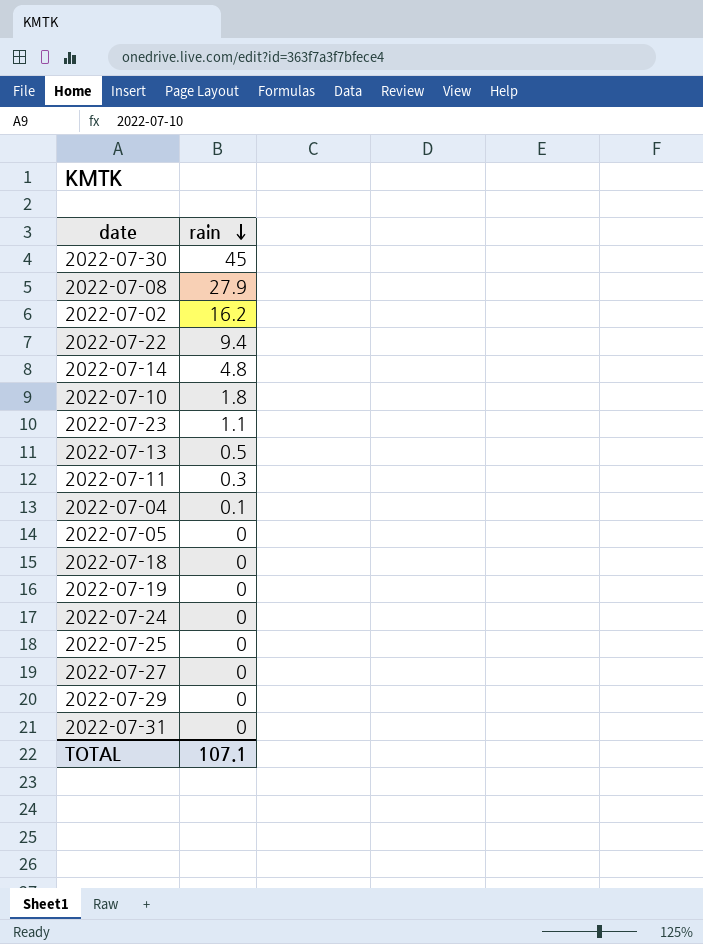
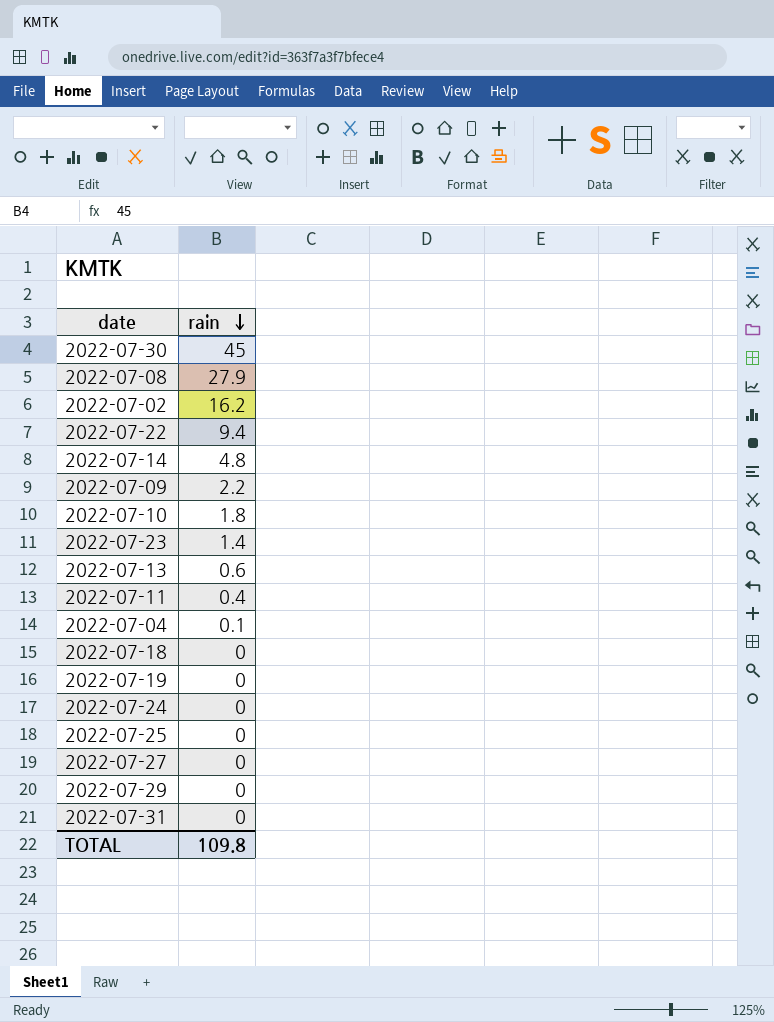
row 2022-07-05: 0 -> none
row 2022-07-09: none -> 2.2
2022-07-23 | rain: 1.1 -> 1.4
2022-07-13 | rain: 0.5 -> 0.6
2022-07-11 | rain: 0.3 -> 0.4
TOTAL | rain: 107.1 -> 109.8

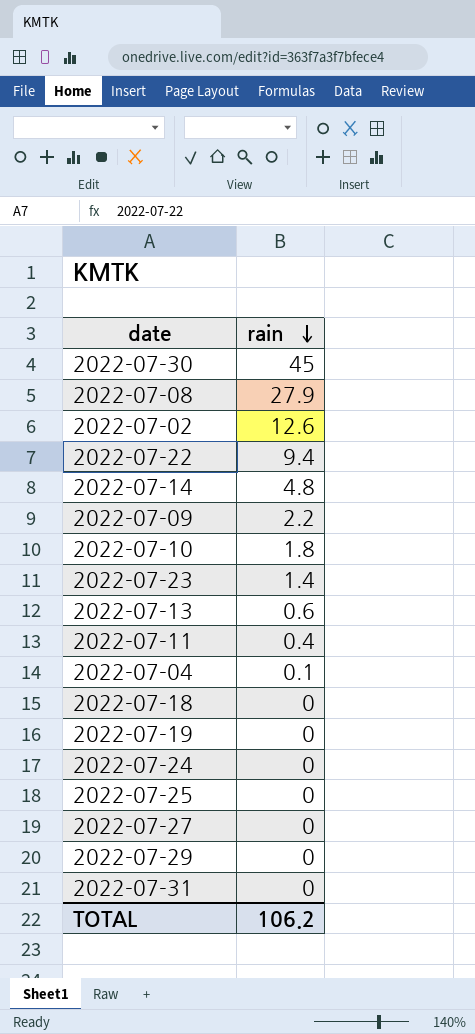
2022-07-02 | rain: 16.2 -> 12.6
TOTAL | rain: 109.8 -> 106.2

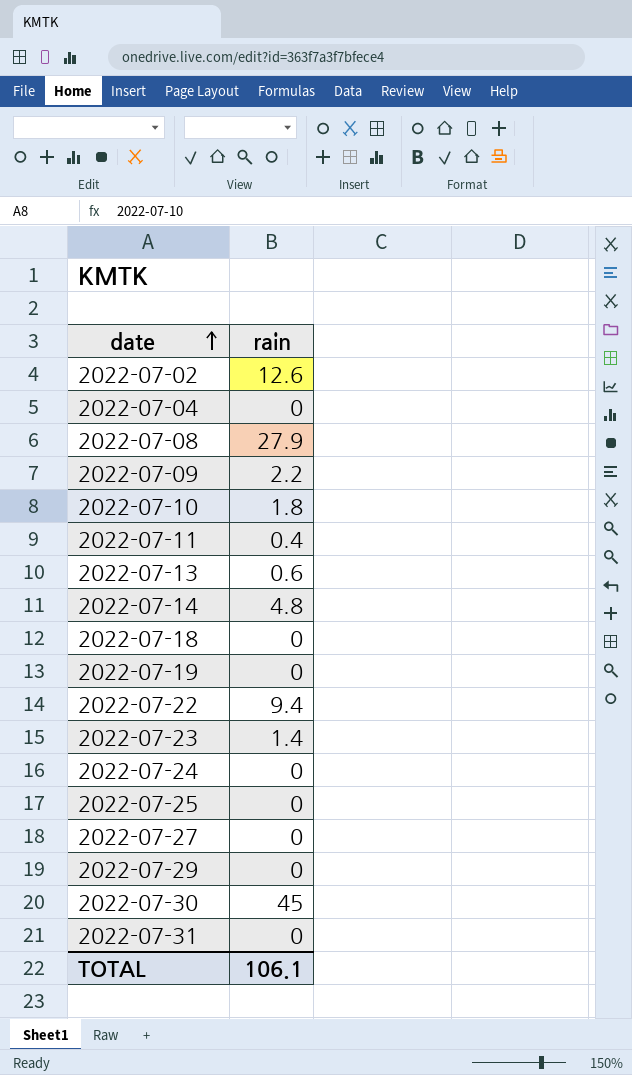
row order: rain descending -> date ascending
2022-07-04 | rain: 0.1 -> 0
TOTAL | rain: 106.2 -> 106.1

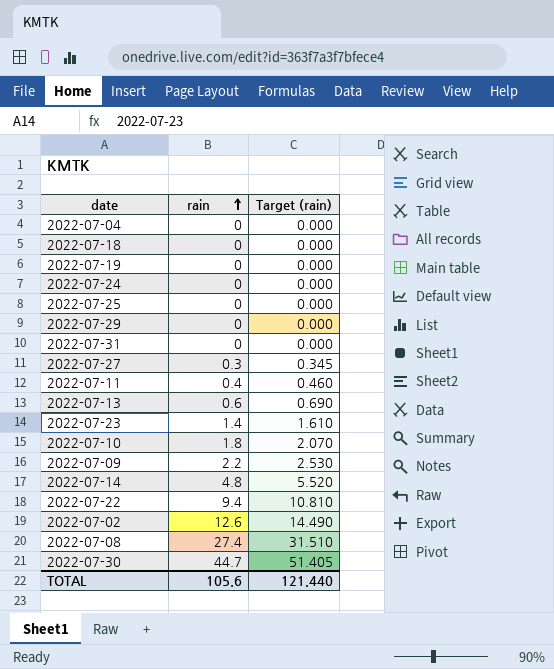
row order: date ascending -> rain ascending
column Target (rain) | formula: none -> [rain] * 1.15
2022-07-27 | rain: 0 -> 0.3
2022-07-08 | rain: 27.9 -> 27.4
2022-07-30 | rain: 45 -> 44.7
TOTAL | rain: 106.1 -> 105.6

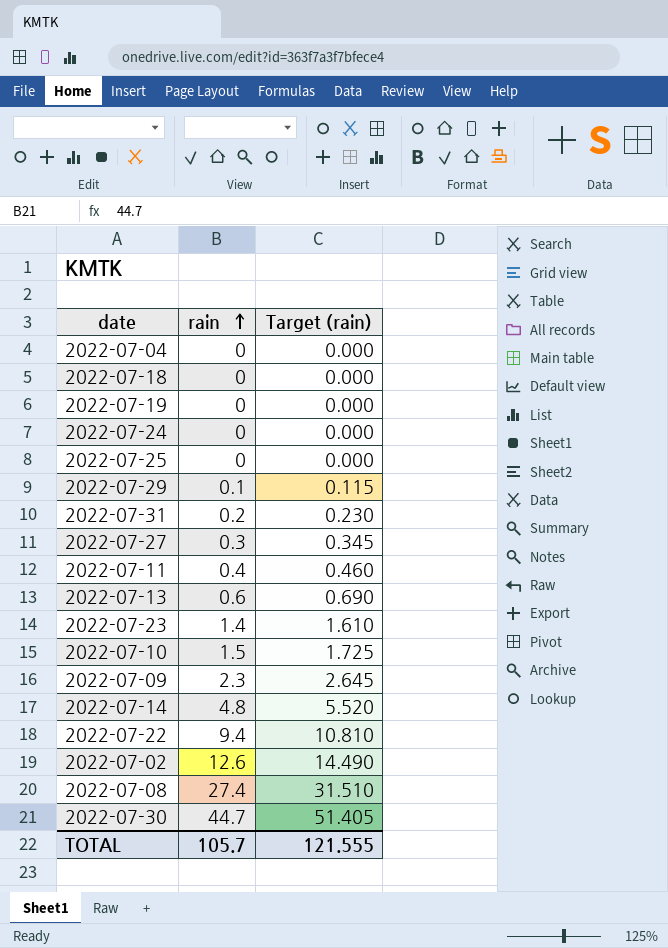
2022-07-29 | rain: 0 -> 0.1
2022-07-29 | Target (rain): 0.000 -> 0.115
2022-07-31 | rain: 0 -> 0.2
2022-07-31 | Target (rain): 0.000 -> 0.230
2022-07-10 | rain: 1.8 -> 1.5
2022-07-10 | Target (rain): 2.070 -> 1.725
2022-07-09 | rain: 2.2 -> 2.3
2022-07-09 | Target (rain): 2.530 -> 2.645
TOTAL | rain: 105.6 -> 105.7
TOTAL | Target (rain): 121.440 -> 121.555

